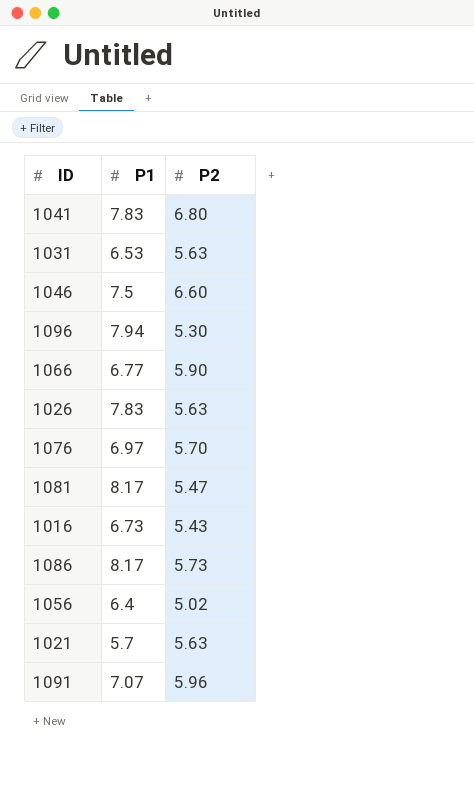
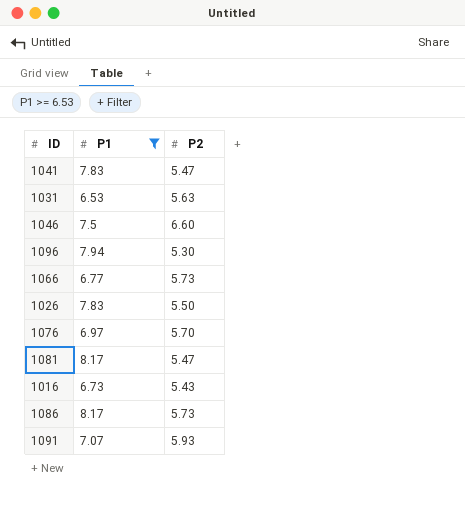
filter: none -> P1 >= 6.53
1041 | P2: 6.80 -> 5.47
1066 | P2: 5.90 -> 5.73
1026 | P2: 5.63 -> 5.50
1091 | P2: 5.96 -> 5.93

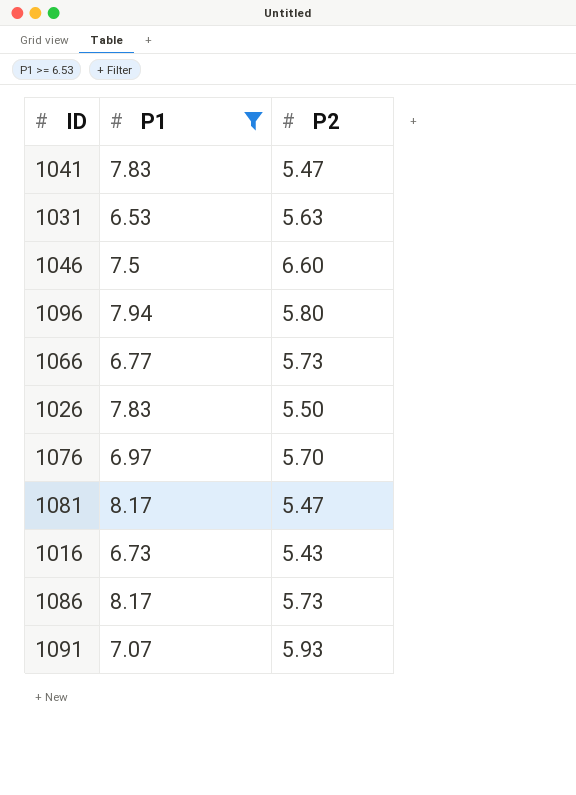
1096 | P2: 5.30 -> 5.80

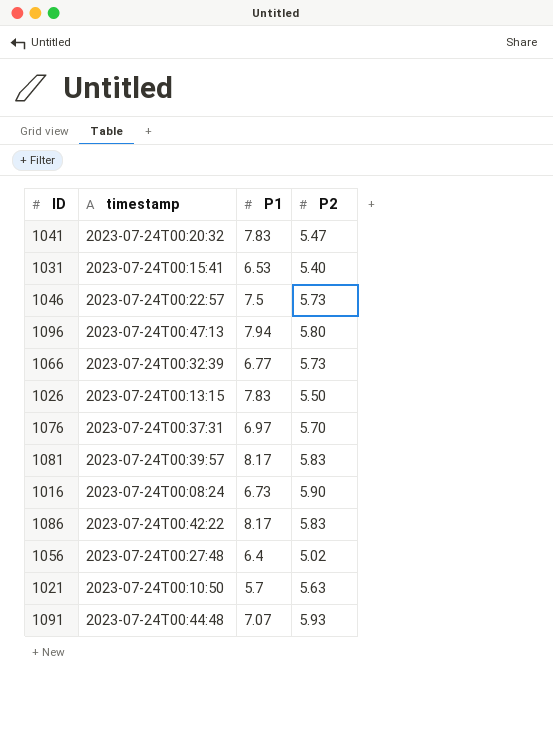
filter: P1 >= 6.53 -> none
column timestamp | position: none -> 2
1031 | P2: 5.63 -> 5.40
1046 | P2: 6.60 -> 5.73
1081 | P2: 5.47 -> 5.83
1016 | P2: 5.43 -> 5.90
1086 | P2: 5.73 -> 5.83

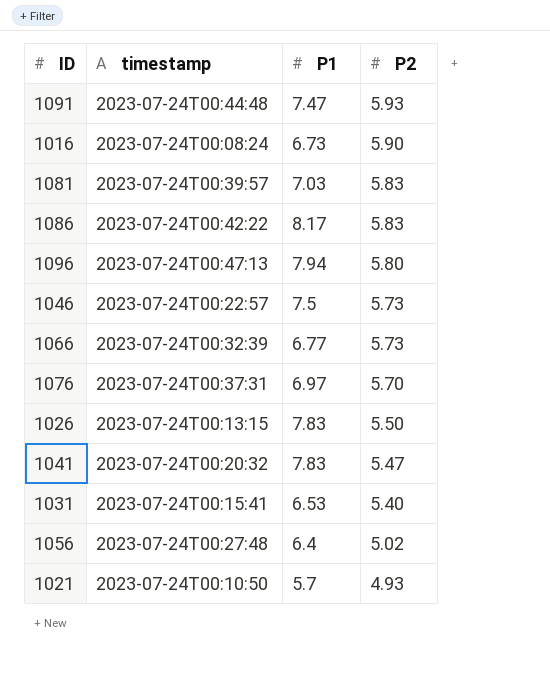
row order: none -> P2 descending
1091 | P1: 7.07 -> 7.47
1081 | P1: 8.17 -> 7.03
1021 | P2: 5.63 -> 4.93

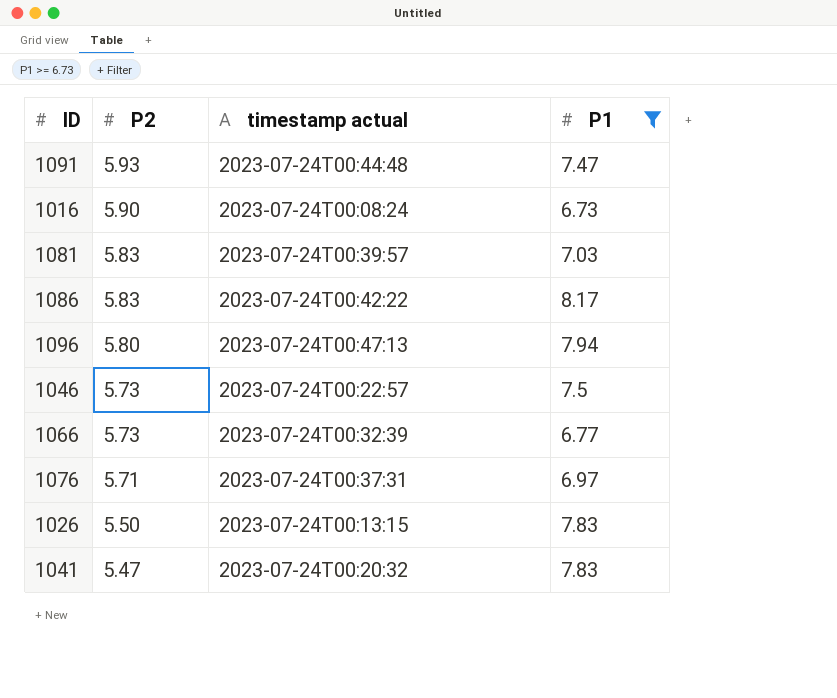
filter: none -> P1 >= 6.73
column P2 | position: 4 -> 2
column name: timestamp -> timestamp actual
1076 | P2: 5.70 -> 5.71

